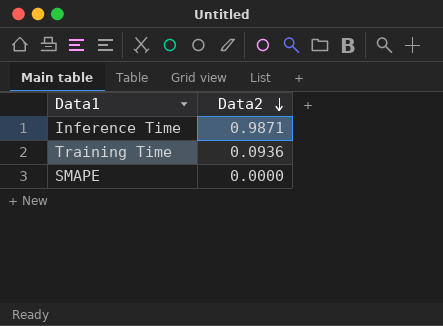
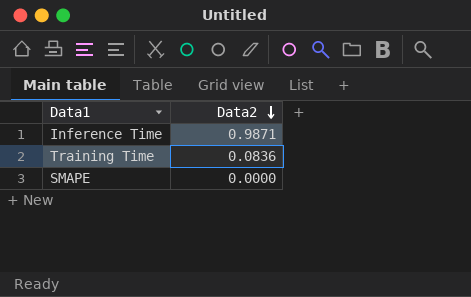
Training Time | Data2: 0.0936 -> 0.0836

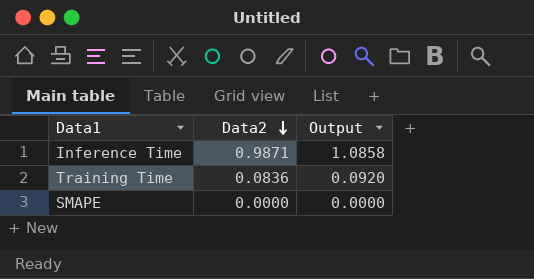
column Output | formula: none -> [Data2] * 1.1

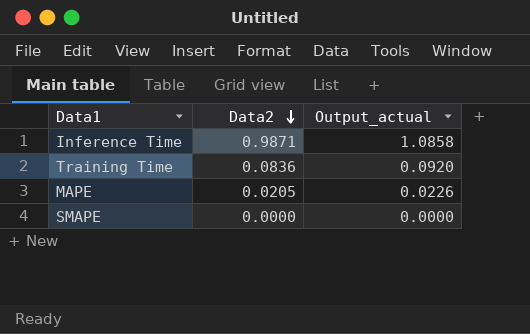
column name: Output -> Output_actual
row MAPE: none -> 0.0205 | 0.0226

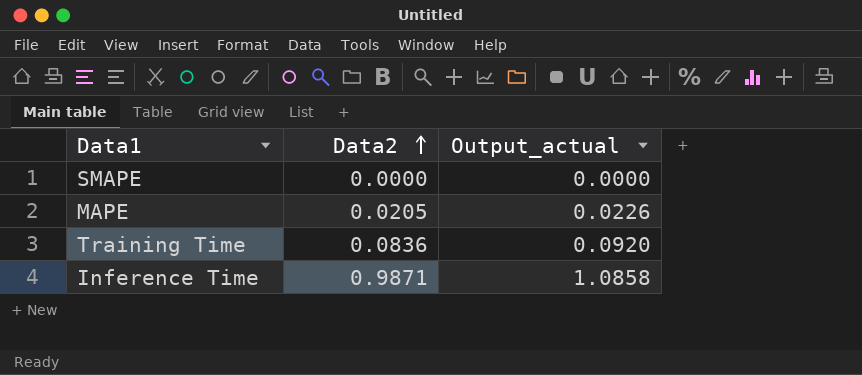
row order: Data2 descending -> Data2 ascending

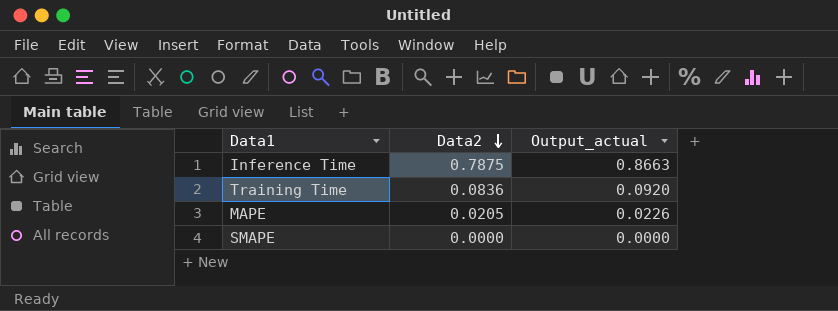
row order: Data2 ascending -> Data2 descending
Inference Time | Data2: 0.9871 -> 0.7875
Inference Time | Output_actual: 1.0858 -> 0.8663

